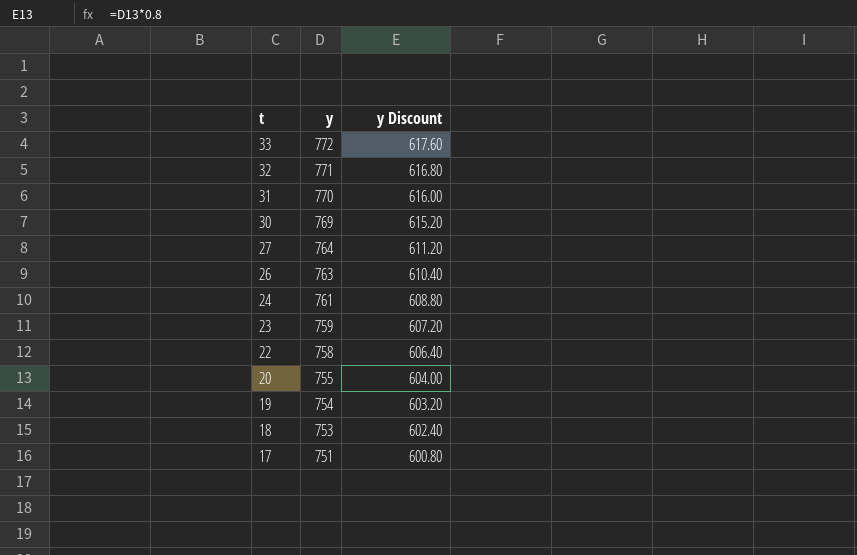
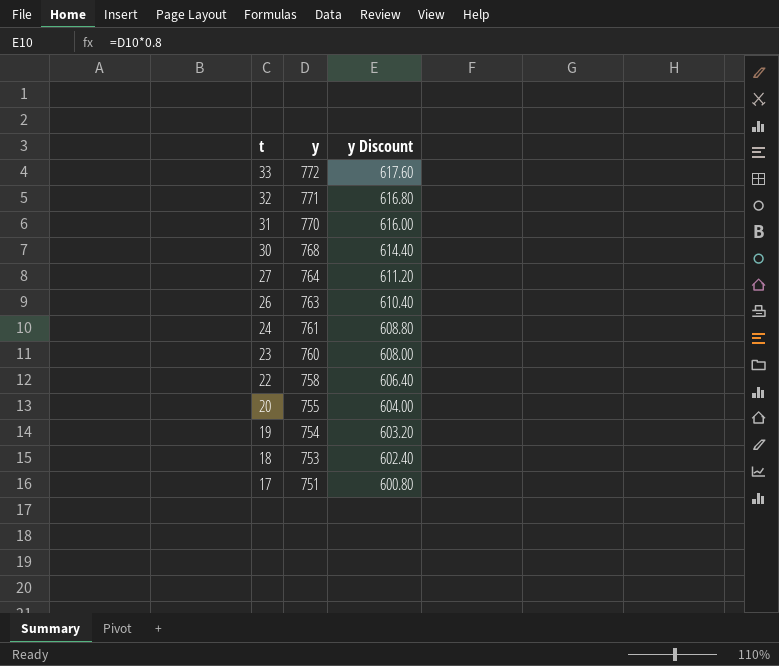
30 | y: 769 -> 768
30 | y Discount: 615.20 -> 614.40
23 | y: 759 -> 760
23 | y Discount: 607.20 -> 608.00

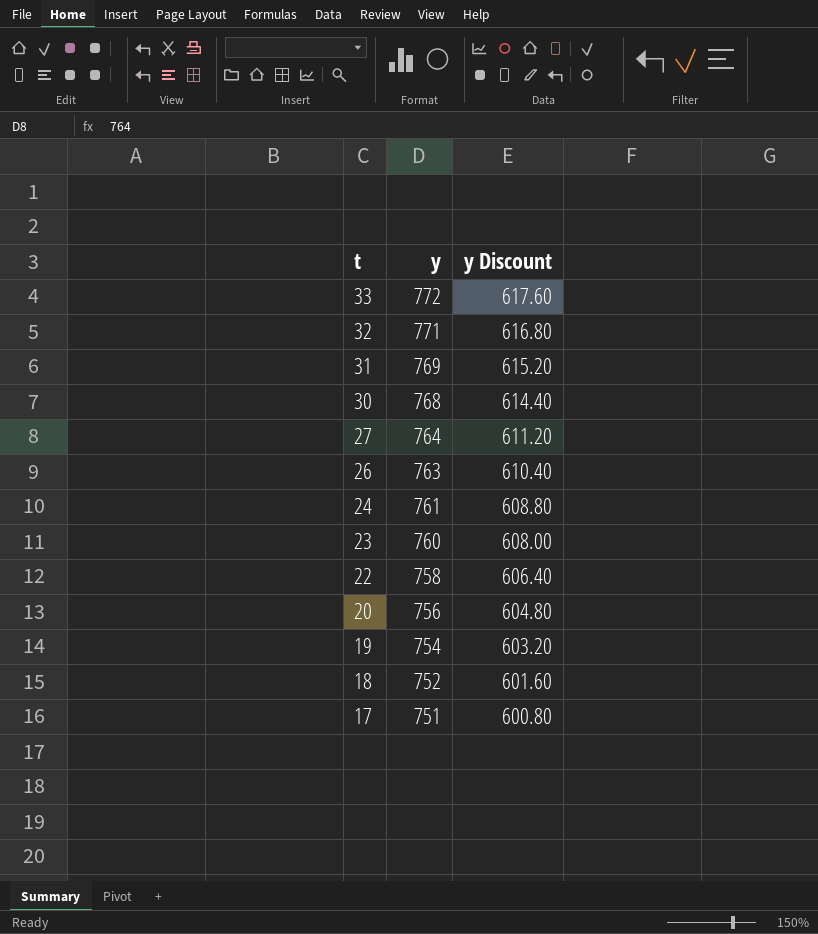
31 | y: 770 -> 769
31 | y Discount: 616.00 -> 615.20
20 | y: 755 -> 756
20 | y Discount: 604.00 -> 604.80
18 | y: 753 -> 752
18 | y Discount: 602.40 -> 601.60

